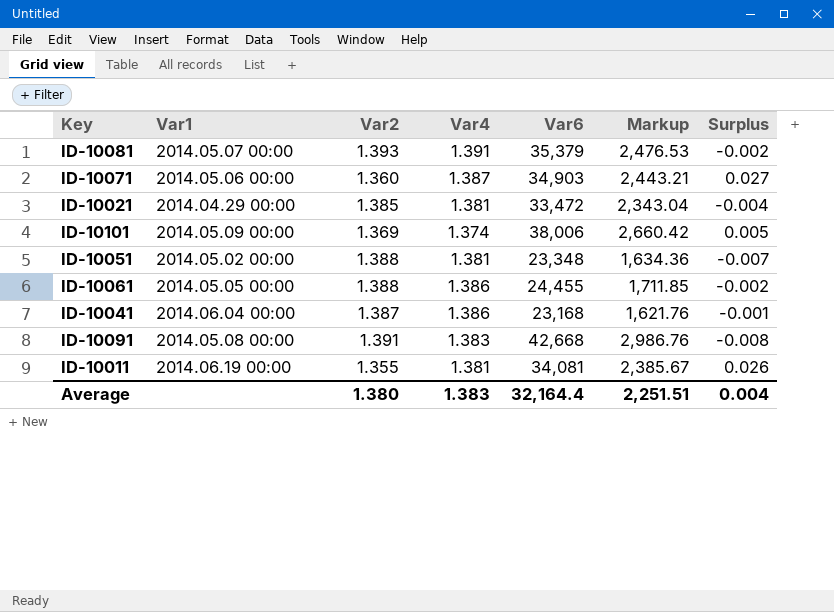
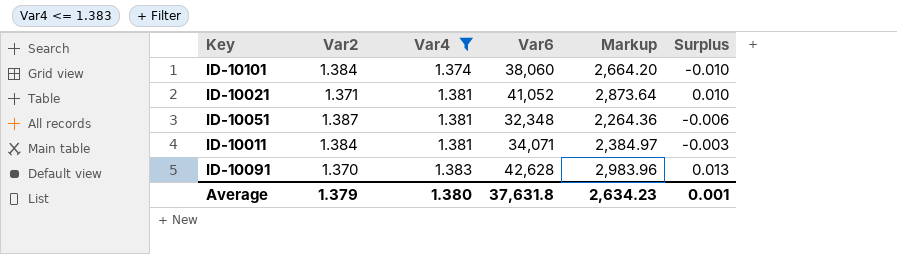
filter: none -> Var4 <= 1.383
row order: none -> Var4 ascending
column Var1 | position: 2 -> none
ID-10101 | Var2: 1.369 -> 1.384
ID-10101 | Var6: 38,006 -> 38,060
ID-10101 | Markup: 2,660.42 -> 2,664.20
ID-10101 | Surplus: 0.005 -> -0.010
ID-10021 | Var2: 1.385 -> 1.371
ID-10021 | Var6: 33,472 -> 41,052
ID-10021 | Markup: 2,343.04 -> 2,873.64
ID-10021 | Surplus: -0.004 -> 0.010
ID-10051 | Var2: 1.388 -> 1.387
ID-10051 | Var6: 23,348 -> 32,348
ID-10051 | Markup: 1,634.36 -> 2,264.36
ID-10051 | Surplus: -0.007 -> -0.006
ID-10011 | Var2: 1.355 -> 1.384
ID-10011 | Var6: 34,081 -> 34,071
ID-10011 | Markup: 2,385.67 -> 2,384.97
ID-10011 | Surplus: 0.026 -> -0.003
ID-10091 | Var2: 1.391 -> 1.370
ID-10091 | Var6: 42,668 -> 42,628
ID-10091 | Markup: 2,986.76 -> 2,983.96
ID-10091 | Surplus: -0.008 -> 0.013
Average | Var2: 1.380 -> 1.379
Average | Var4: 1.383 -> 1.380
Average | Var6: 32,164.4 -> 37,631.8
Average | Markup: 2,251.51 -> 2,634.23
Average | Surplus: 0.004 -> 0.001

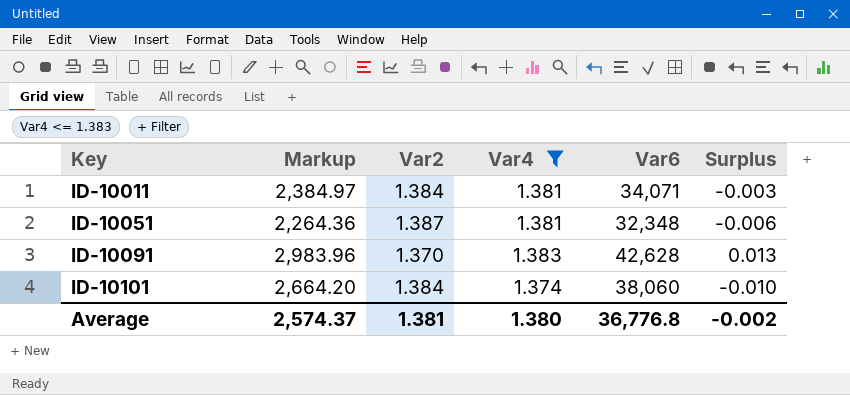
row order: Var4 ascending -> Key ascending
column Markup | position: 5 -> 2
row ID-10021: 1.371 | 1.381 | 41,052 | 2,873.64 | 0.010 -> none
Average | Markup: 2,634.23 -> 2,574.37
Average | Var2: 1.379 -> 1.381
Average | Var6: 37,631.8 -> 36,776.8
Average | Surplus: 0.001 -> -0.002

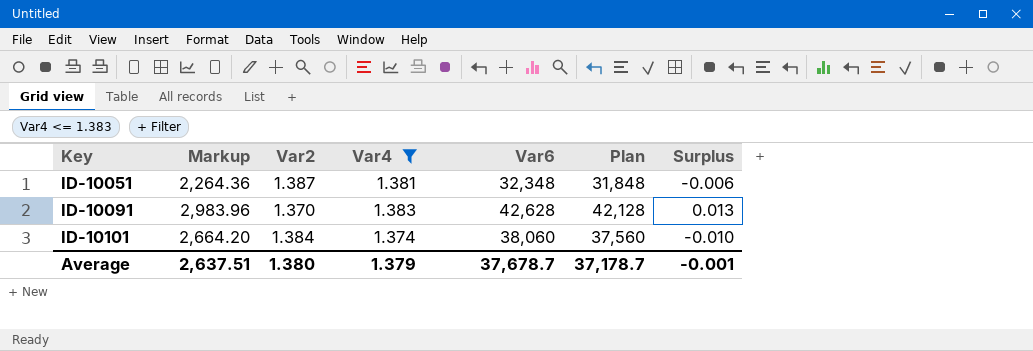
column Plan | formula: none -> [Var6] - 500
row ID-10011: 2,384.97 | 1.384 | 1.381 | 34,071 | -0.003 -> none
Average | Markup: 2,574.37 -> 2,637.51
Average | Var2: 1.381 -> 1.380
Average | Var4: 1.380 -> 1.379
Average | Var6: 36,776.8 -> 37,678.7
Average | Surplus: -0.002 -> -0.001

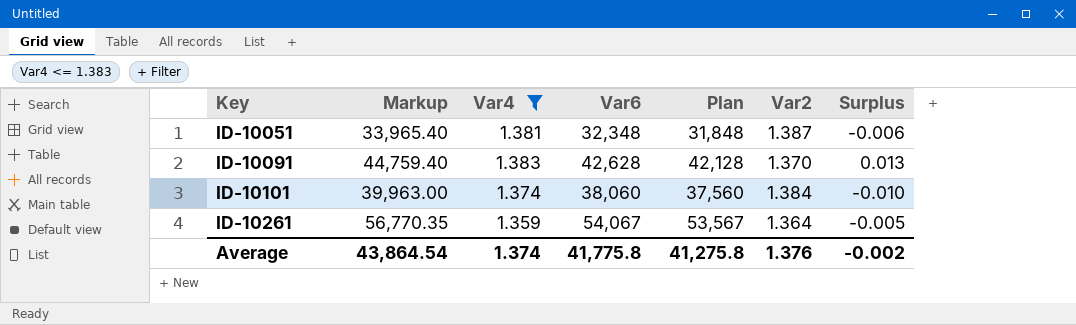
column Markup | formula: [Var6] * 0.07 -> [Var6] * 1.05
column Var2 | position: 3 -> 6
row ID-10261: none -> 56,770.35 | 1.359 | 54,067 | 53,567 | 1.364 | -0.005
Average | Markup: 2,637.51 -> 43,864.54
Average | Var4: 1.379 -> 1.374
Average | Var6: 37,678.7 -> 41,775.8
Average | Plan: 37,178.7 -> 41,275.8
Average | Var2: 1.380 -> 1.376
Average | Surplus: -0.001 -> -0.002

